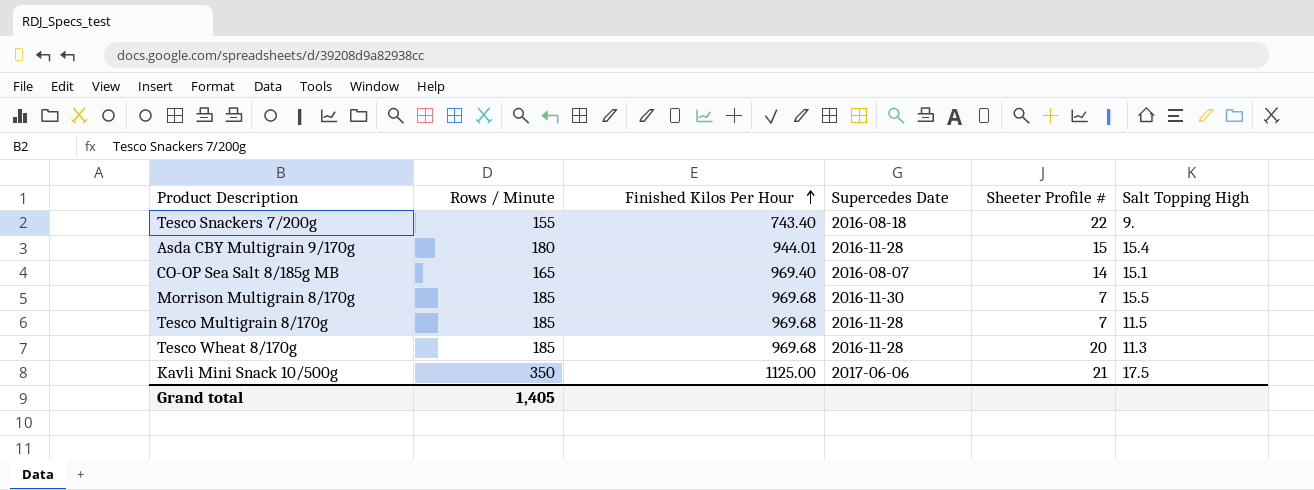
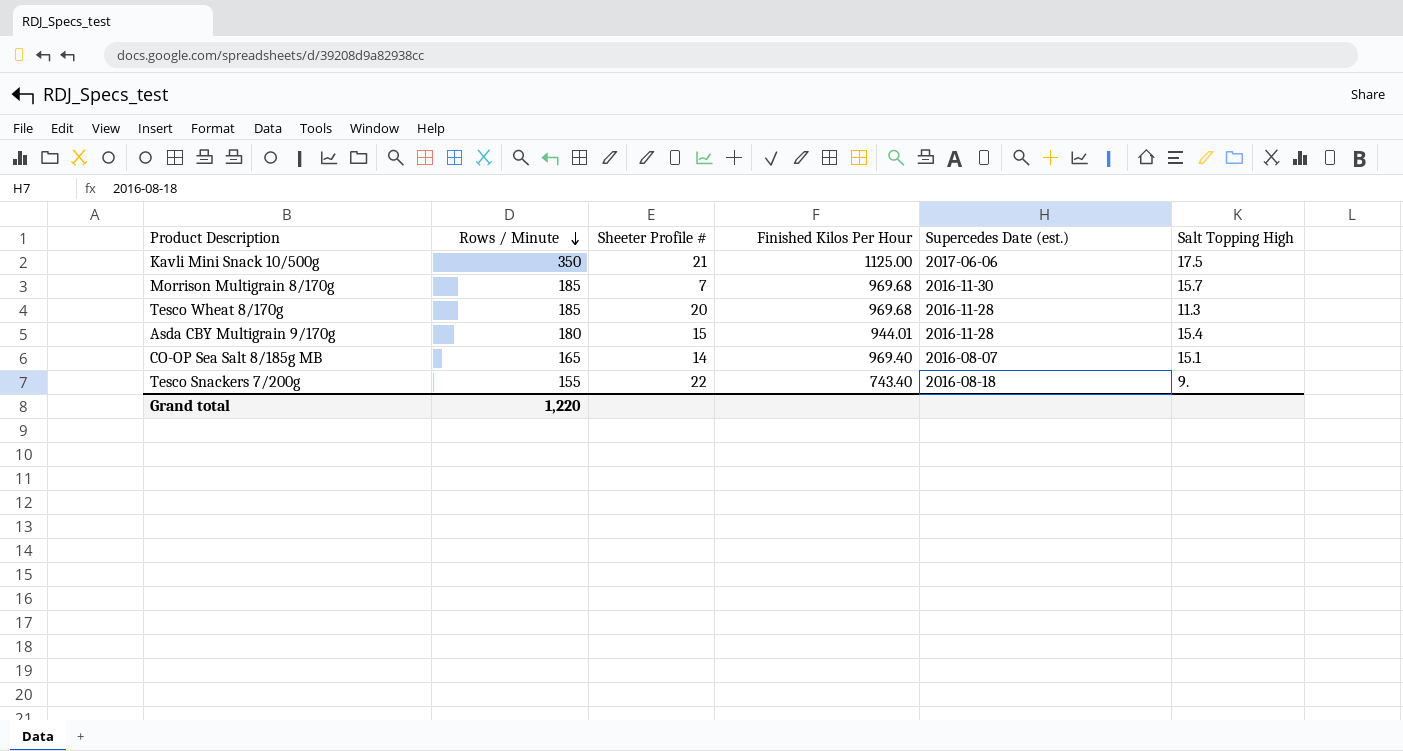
row order: Finished Kilos Per Hour ascending -> Rows / Minute descending
column Sheeter Profile # | position: 5 -> 3
column name: Supercedes Date -> Supercedes Date (est.)
row Tesco Multigrain 8/170g: 185 | 969.68 | 2016-11-28 | 7 | 11.5 -> none
Morrison Multigrain 8/170g | Salt Topping High: 15.5 -> 15.7
Grand total | Rows / Minute: 1,405 -> 1,220

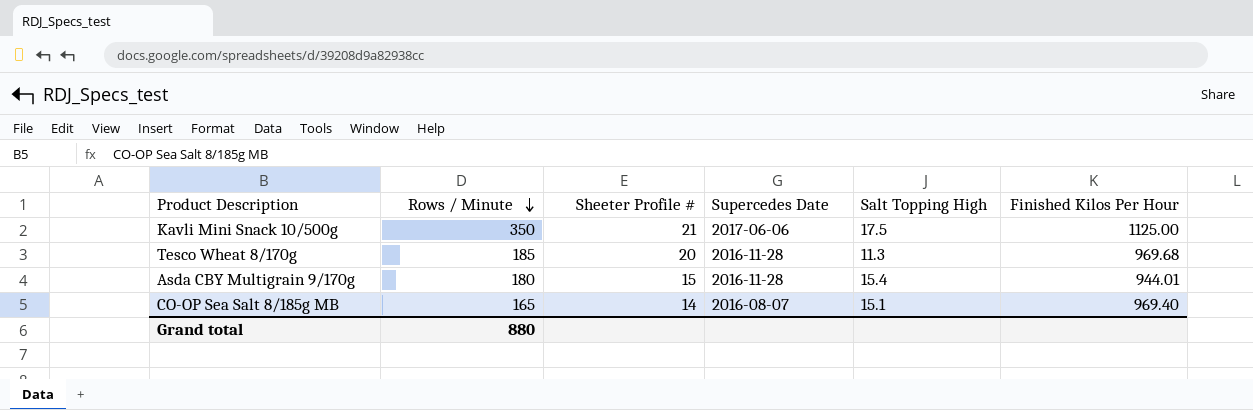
column name: Supercedes Date (est.) -> Supercedes Date
column Finished Kilos Per Hour | position: 4 -> 6
row Morrison Multigrain 8/170g: 185 | 7 | 969.68 | 2016-11-30 | 15.7 -> none
row Tesco Snackers 7/200g: 155 | 22 | 743.40 | 2016-08-18 | 9. -> none
Grand total | Rows / Minute: 1,220 -> 880

